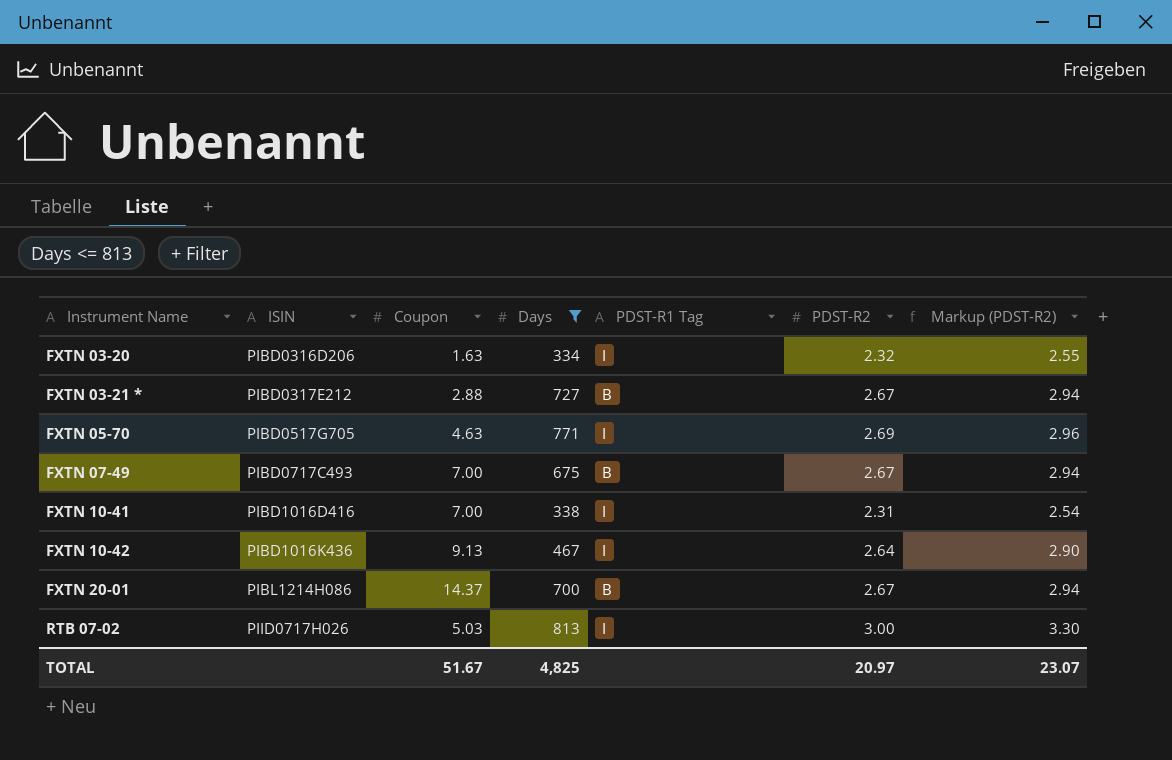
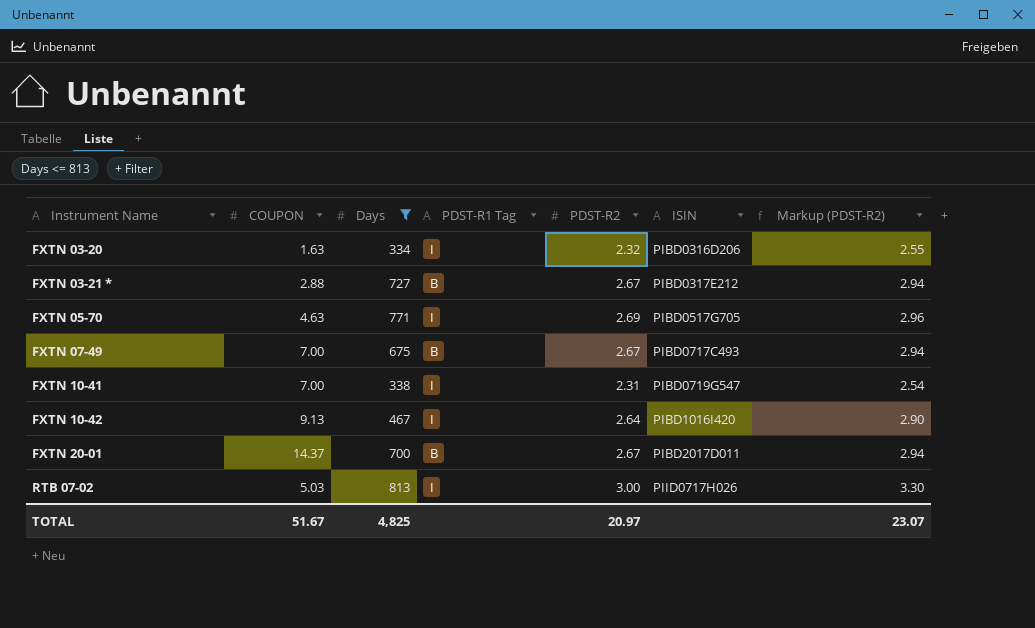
column name: Coupon -> COUPON
column ISIN | position: 2 -> 6
FXTN 10-41 | ISIN: PIBD1016D416 -> PIBD0719G547
FXTN 10-42 | ISIN: PIBD1016K436 -> PIBD1016I420
FXTN 20-01 | ISIN: PIBL1214H086 -> PIBD2017D011

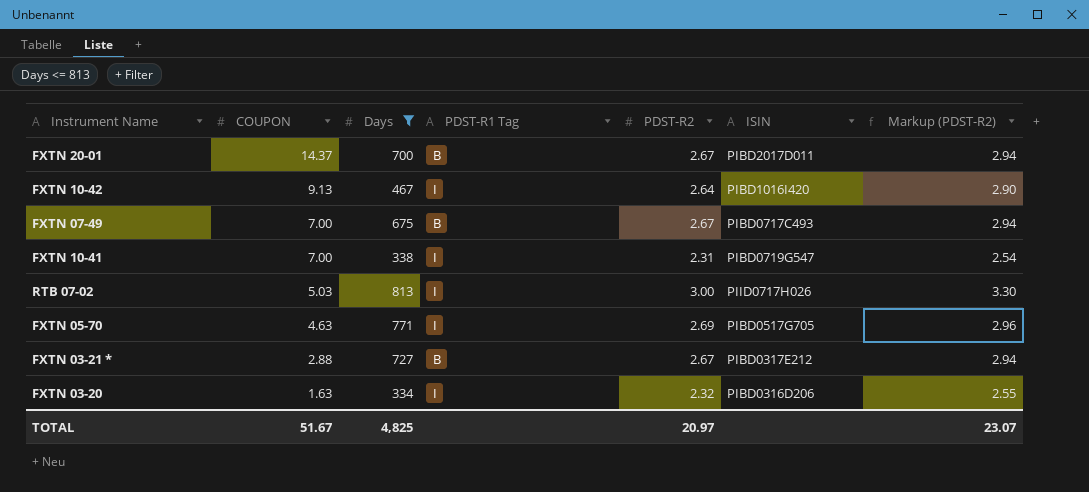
row order: Instrument Name ascending -> COUPON descending

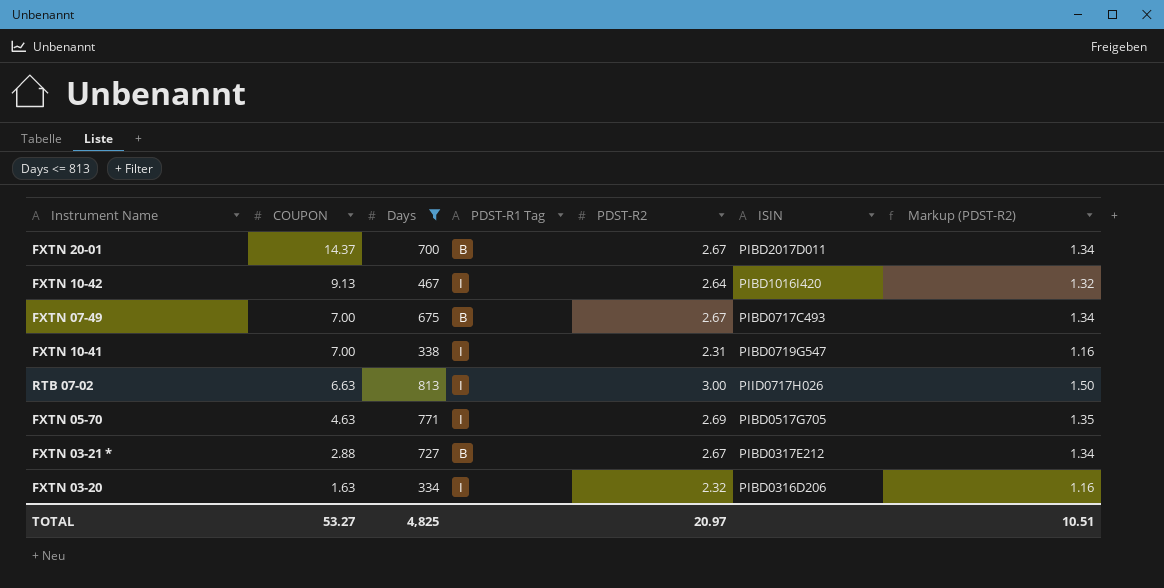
column Markup (PDST-R2) | formula: [PDST-R2] * 1.1 -> [PDST-R2] * 0.5
RTB 07-02 | COUPON: 5.03 -> 6.63
TOTAL | COUPON: 51.67 -> 53.27
TOTAL | Markup (PDST-R2): 23.07 -> 10.51

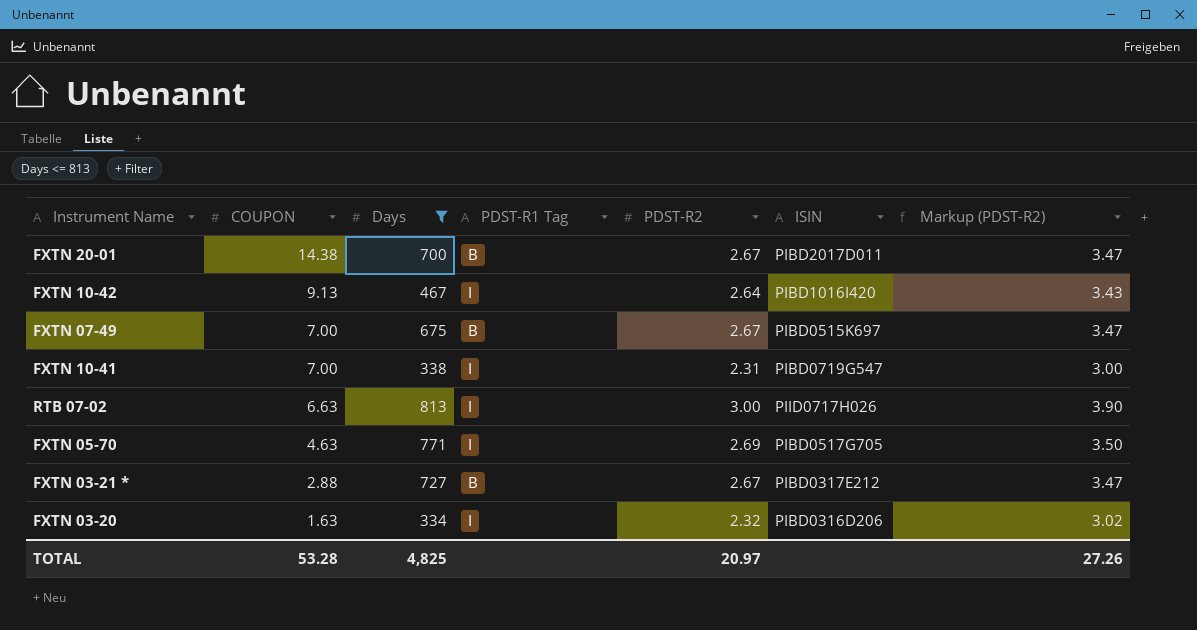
column Markup (PDST-R2) | formula: [PDST-R2] * 0.5 -> [PDST-R2] * 1.3
FXTN 20-01 | COUPON: 14.37 -> 14.38
FXTN 07-49 | ISIN: PIBD0717C493 -> PIBD0515K697
TOTAL | COUPON: 53.27 -> 53.28
TOTAL | Markup (PDST-R2): 10.51 -> 27.26

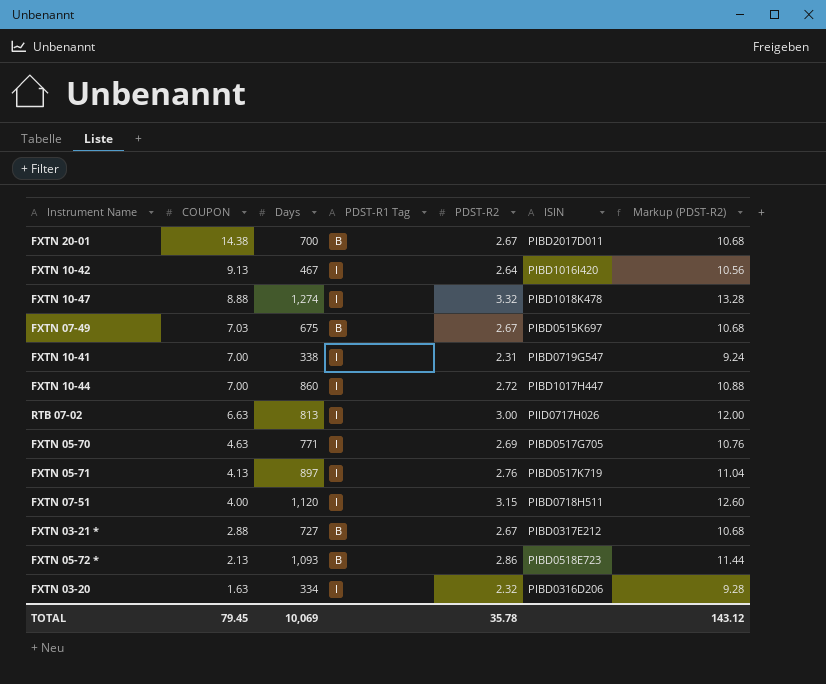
filter: Days <= 813 -> none
column Markup (PDST-R2) | formula: [PDST-R2] * 1.3 -> [PDST-R2] * 4
FXTN 07-49 | COUPON: 7.00 -> 7.03
TOTAL | COUPON: 53.28 -> 79.45
TOTAL | Days: 4,825 -> 10,069
TOTAL | PDST-R2: 20.97 -> 35.78
TOTAL | Markup (PDST-R2): 27.26 -> 143.12

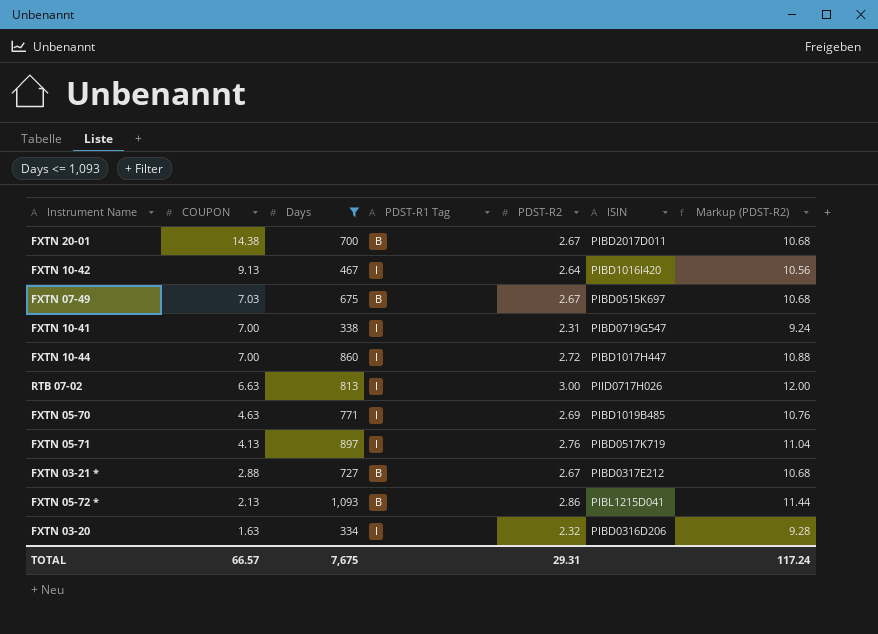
filter: none -> Days <= 1,093
FXTN 05-70 | ISIN: PIBD0517G705 -> PIBD1019B485
FXTN 05-72 * | ISIN: PIBD0518E723 -> PIBL1215D041
TOTAL | COUPON: 79.45 -> 66.57
TOTAL | Days: 10,069 -> 7,675
TOTAL | PDST-R2: 35.78 -> 29.31
TOTAL | Markup (PDST-R2): 143.12 -> 117.24

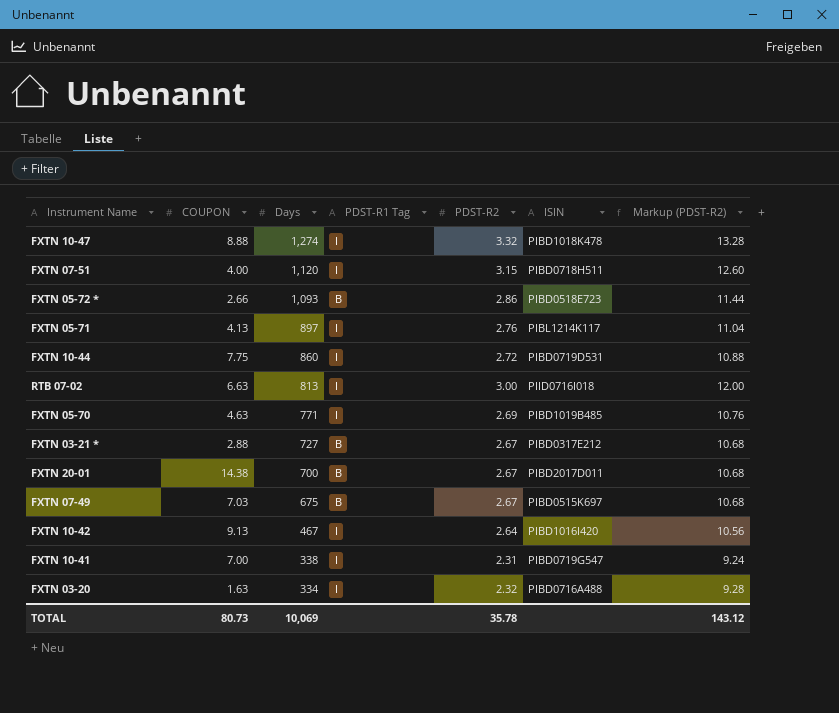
filter: Days <= 1,093 -> none
row order: COUPON descending -> Days descending
FXTN 05-72 * | COUPON: 2.13 -> 2.66
FXTN 05-72 * | ISIN: PIBL1215D041 -> PIBD0518E723
FXTN 05-71 | ISIN: PIBD0517K719 -> PIBL1214K117
FXTN 10-44 | COUPON: 7.00 -> 7.75
FXTN 10-44 | ISIN: PIBD1017H447 -> PIBD0719D531
RTB 07-02 | ISIN: PIID0717H026 -> PIID0716I018
FXTN 03-20 | ISIN: PIBD0316D206 -> PIBD0716A488
TOTAL | COUPON: 66.57 -> 80.73
TOTAL | Days: 7,675 -> 10,069
TOTAL | PDST-R2: 29.31 -> 35.78
TOTAL | Markup (PDST-R2): 117.24 -> 143.12

